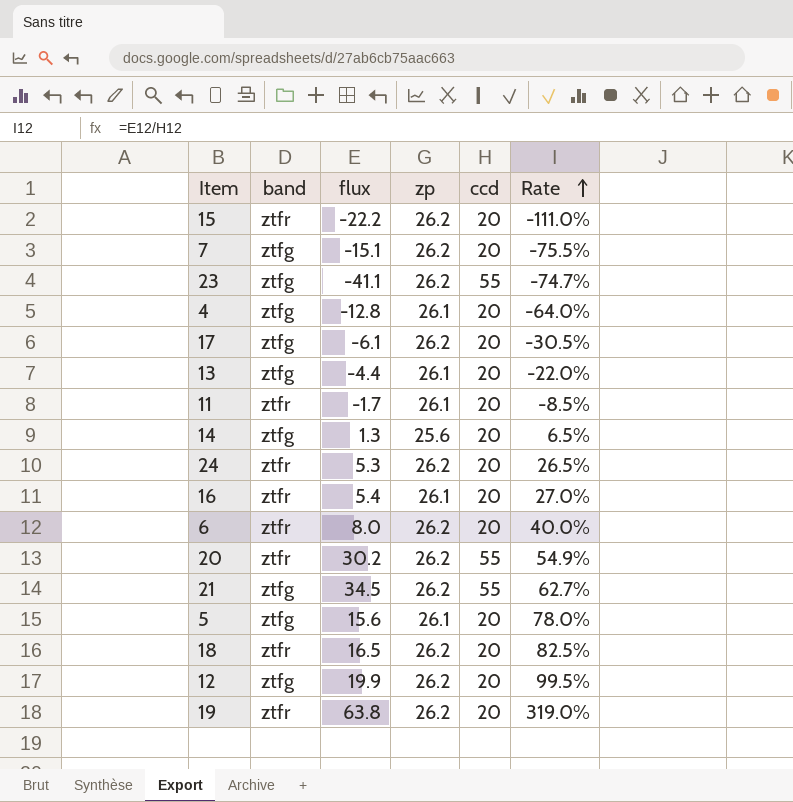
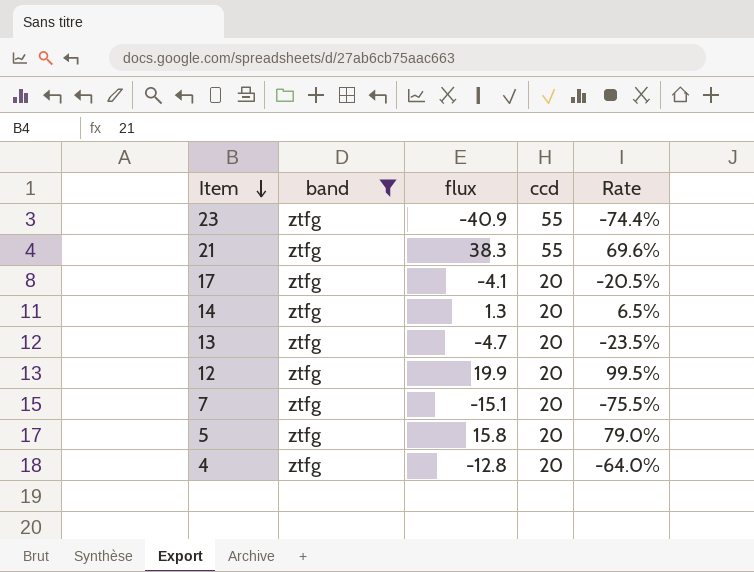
filter: none -> band = ztfg
row order: Rate ascending -> Item descending
column zp | position: 4 -> none
23 | flux: -41.1 -> -40.9
23 | Rate: -74.7% -> -74.4%
21 | flux: 34.5 -> 38.3
21 | Rate: 62.7% -> 69.6%
17 | flux: -6.1 -> -4.1
17 | Rate: -30.5% -> -20.5%
13 | flux: -4.4 -> -4.7
13 | Rate: -22.0% -> -23.5%
5 | flux: 15.6 -> 15.8
5 | Rate: 78.0% -> 79.0%

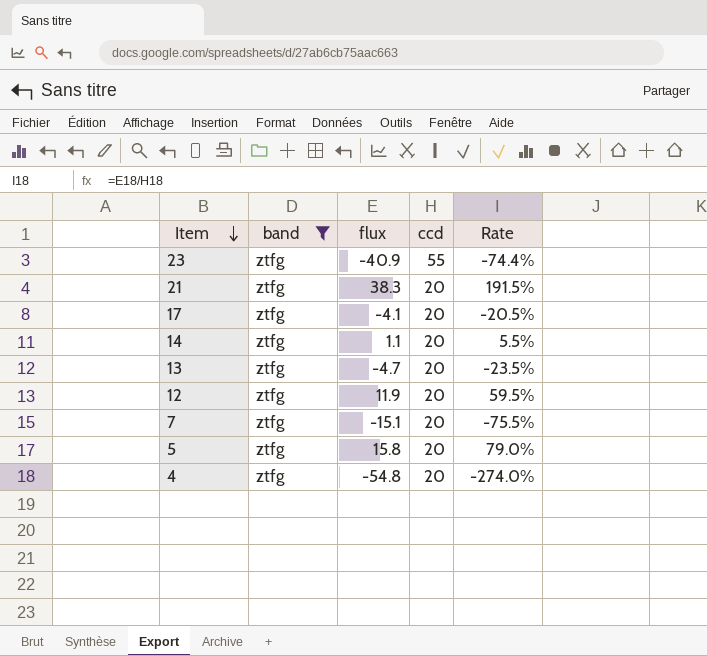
21 | ccd: 55 -> 20
21 | Rate: 69.6% -> 191.5%
14 | flux: 1.3 -> 1.1
14 | Rate: 6.5% -> 5.5%
12 | flux: 19.9 -> 11.9
12 | Rate: 99.5% -> 59.5%
4 | flux: -12.8 -> -54.8
4 | Rate: -64.0% -> -274.0%

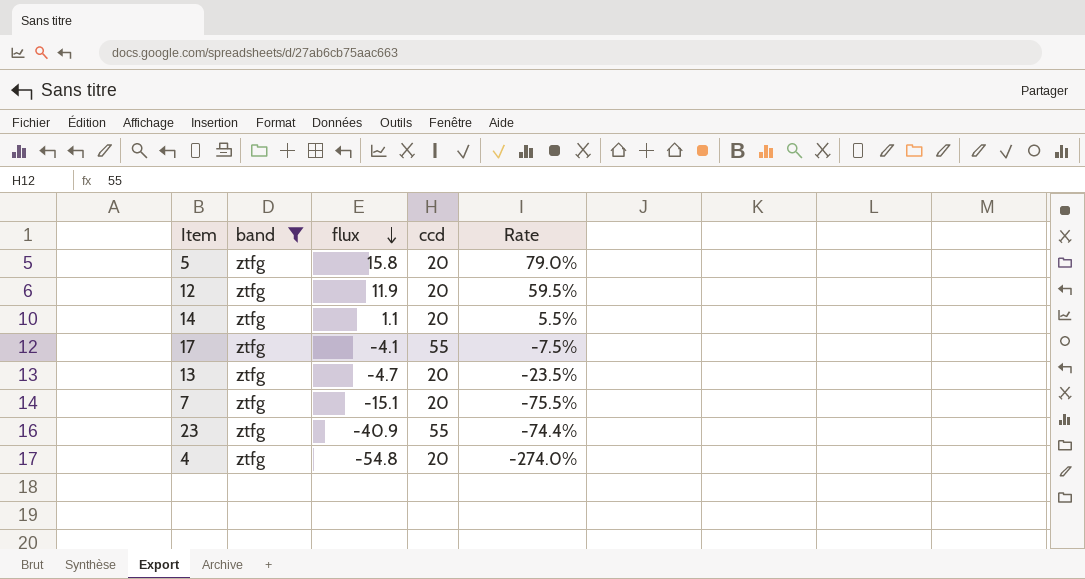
row order: Item descending -> flux descending
row 21: ztfg | 38.3 | 20 | 191.5% -> none
17 | ccd: 20 -> 55
17 | Rate: -20.5% -> -7.5%

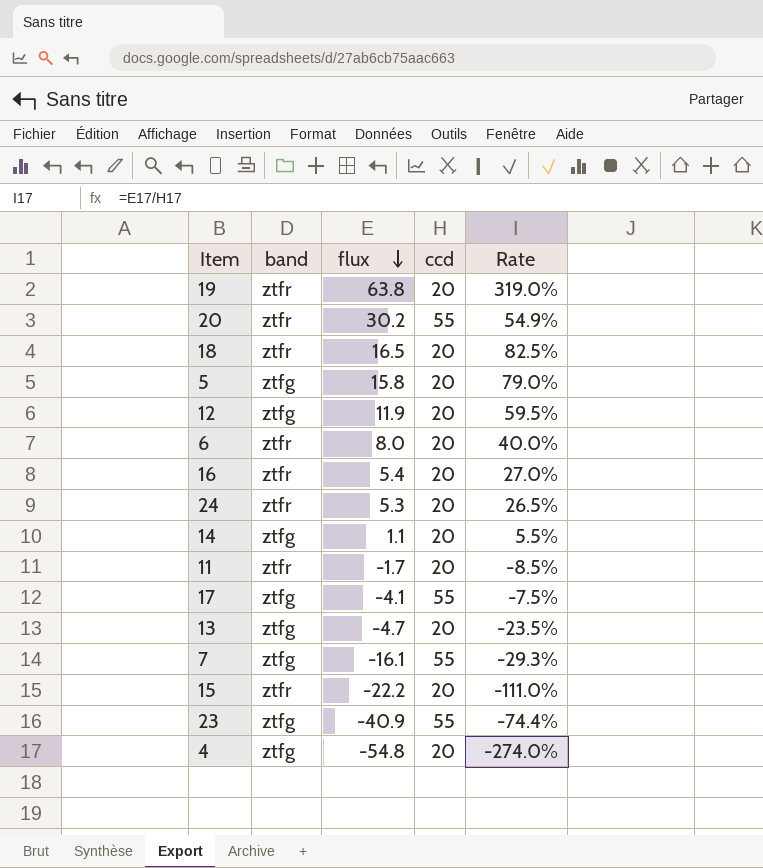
filter: band = ztfg -> none
7 | flux: -15.1 -> -16.1
7 | ccd: 20 -> 55
7 | Rate: -75.5% -> -29.3%

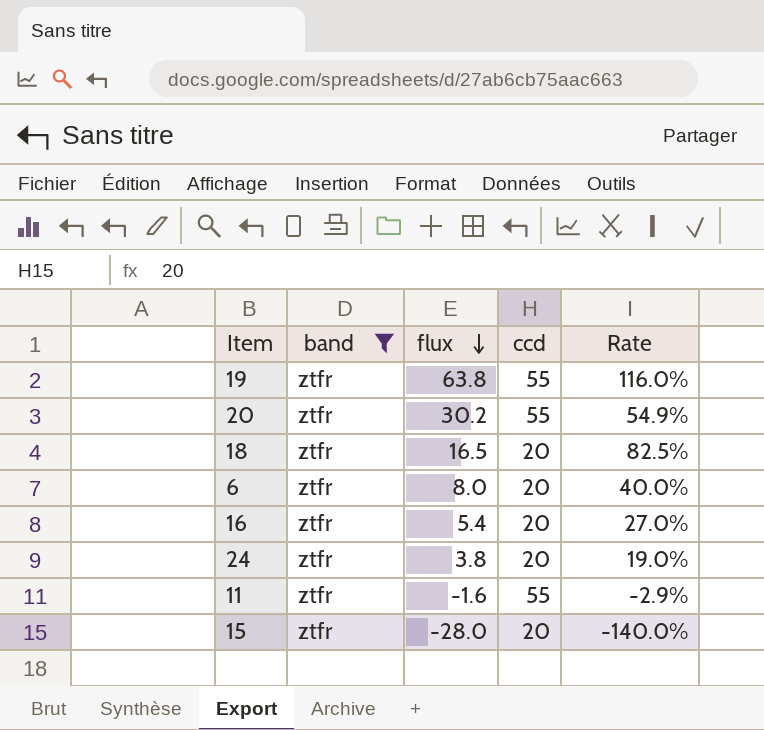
filter: none -> band = ztfr
19 | ccd: 20 -> 55
19 | Rate: 319.0% -> 116.0%
24 | flux: 5.3 -> 3.8
24 | Rate: 26.5% -> 19.0%
11 | flux: -1.7 -> -1.6
11 | ccd: 20 -> 55
11 | Rate: -8.5% -> -2.9%
15 | flux: -22.2 -> -28.0
15 | Rate: -111.0% -> -140.0%

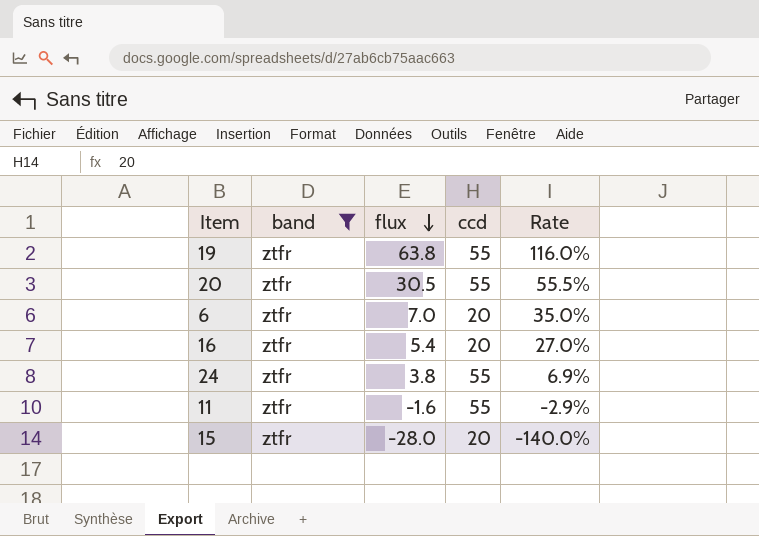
row 18: ztfr | 16.5 | 20 | 82.5% -> none
20 | flux: 30.2 -> 30.5
20 | Rate: 54.9% -> 55.5%
6 | flux: 8.0 -> 7.0
6 | Rate: 40.0% -> 35.0%
24 | ccd: 20 -> 55
24 | Rate: 19.0% -> 6.9%

